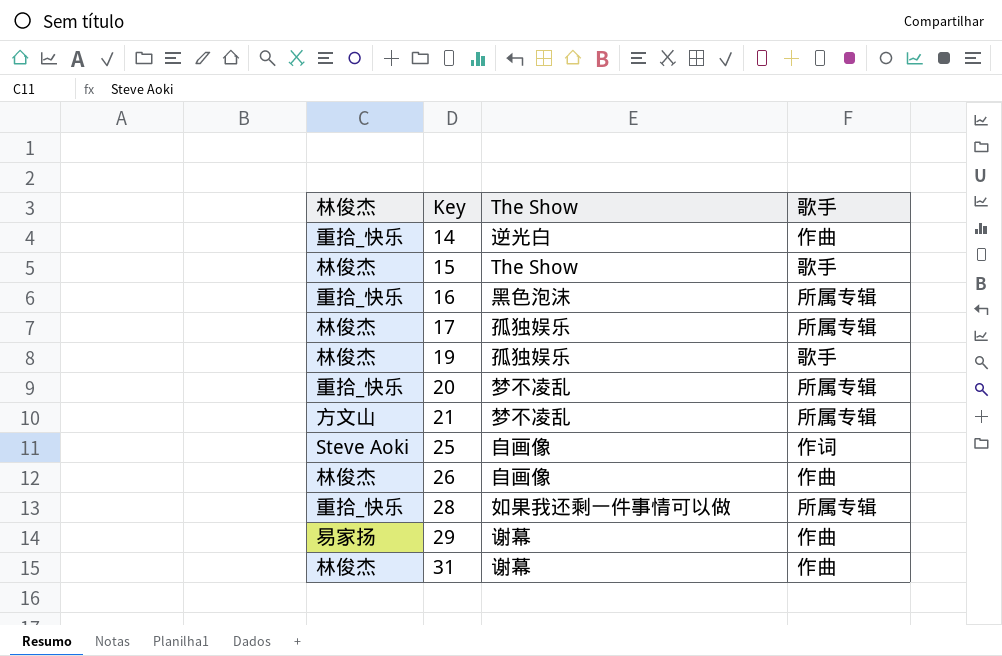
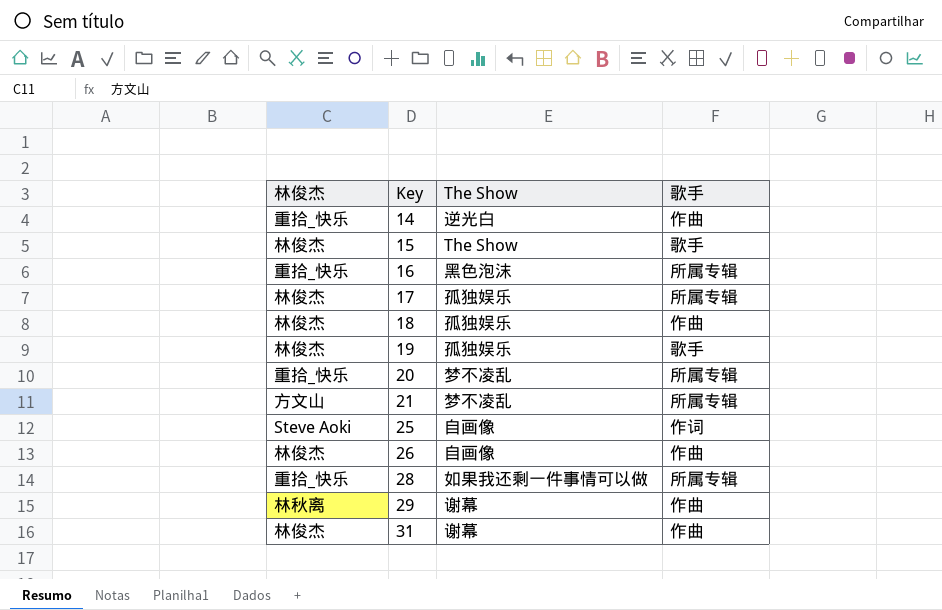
row 18: none -> 林俊杰 | 孤独娱乐 | 作曲
29 | 林俊杰: 易家扬 -> 林秋离

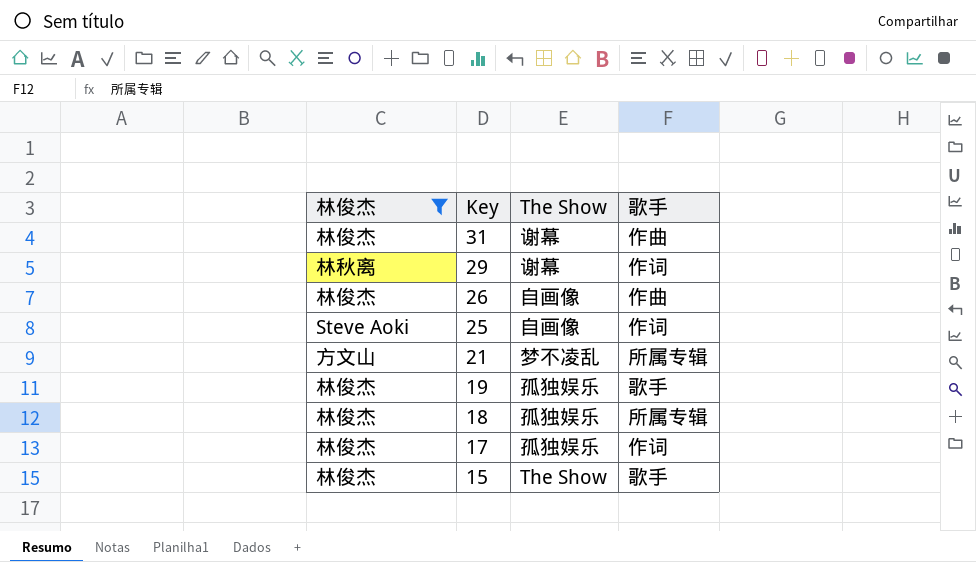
filter: none -> 林俊杰 != 重拾_快乐
row order: Key ascending -> Key descending
29 | 歌手: 作曲 -> 作词
18 | 歌手: 作曲 -> 所属专辑
17 | 歌手: 所属专辑 -> 作词

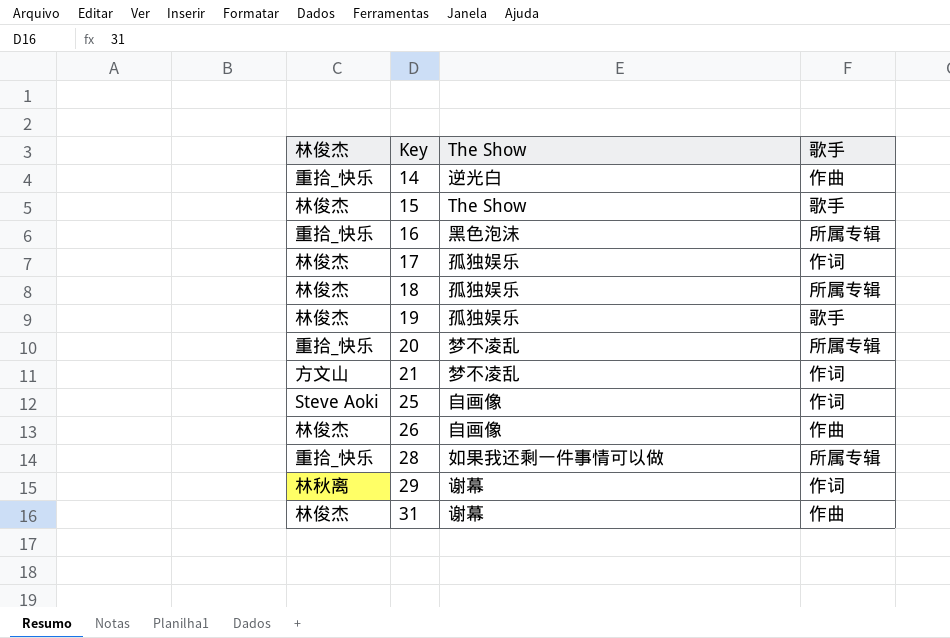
filter: 林俊杰 != 重拾_快乐 -> none
row order: Key descending -> Key ascending
21 | 歌手: 所属专辑 -> 作词

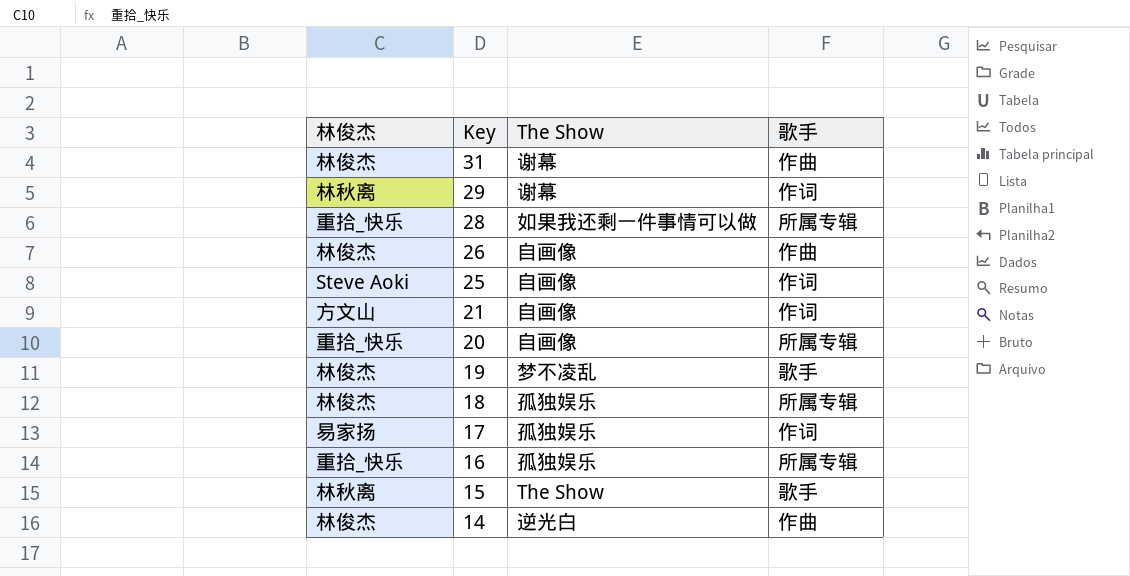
row order: Key ascending -> Key descending
21 | The Show: 梦不凌乱 -> 自画像
20 | The Show: 梦不凌乱 -> 自画像
19 | The Show: 孤独娱乐 -> 梦不凌乱
17 | 林俊杰: 林俊杰 -> 易家扬
16 | The Show: 黑色泡沫 -> 孤独娱乐
15 | 林俊杰: 林俊杰 -> 林秋离
14 | 林俊杰: 重拾_快乐 -> 林俊杰

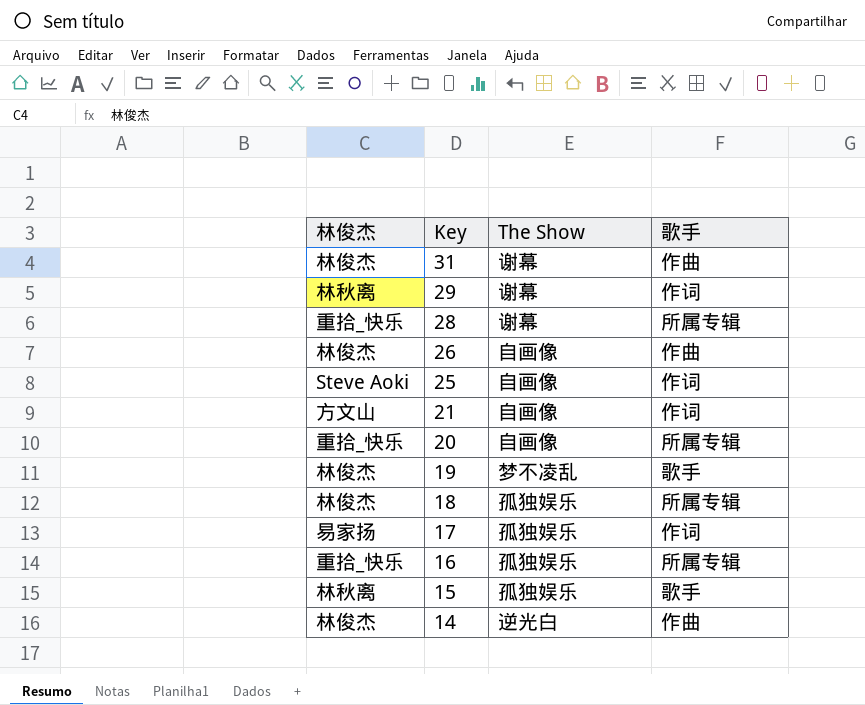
28 | The Show: 如果我还剩一件事情可以做 -> 谢幕
15 | The Show: The Show -> 孤独娱乐

